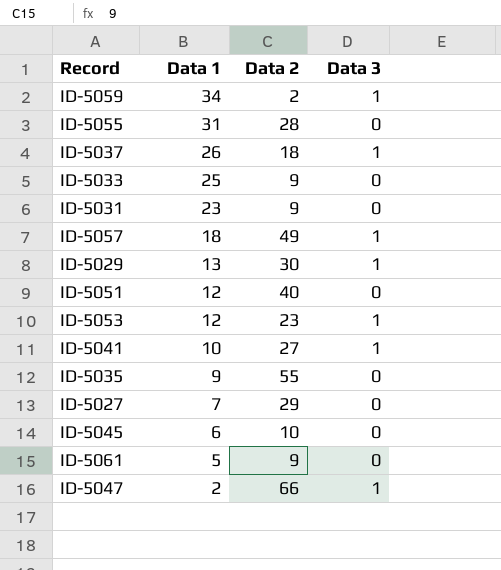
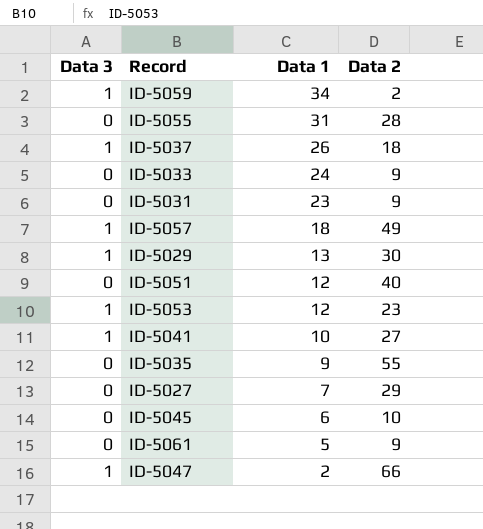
column Data 3 | position: 4 -> 1
ID-5033 | Data 1: 25 -> 24

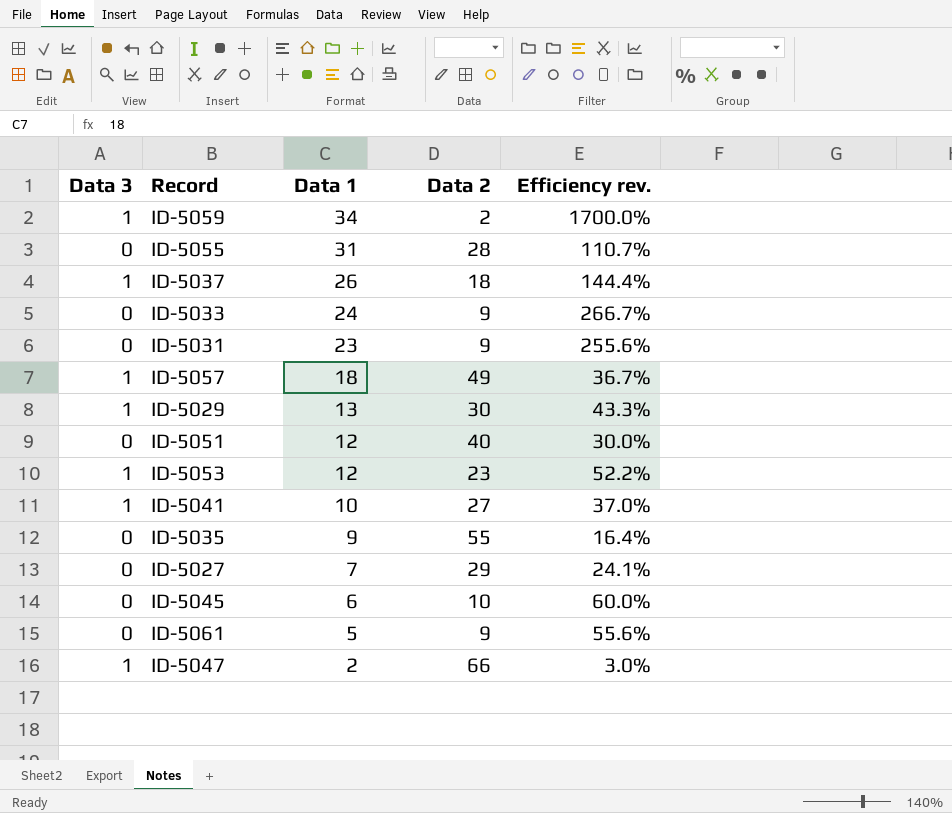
column Efficiency rev. | formula: none -> [Data 1] / [Data 2]

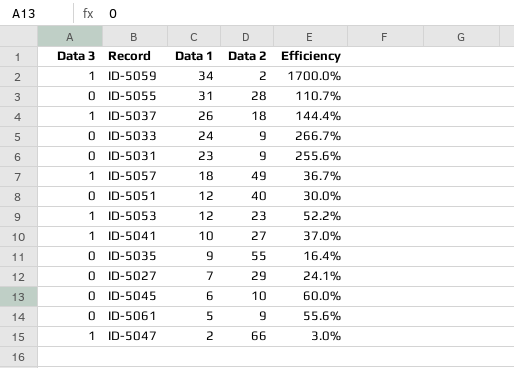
column name: Efficiency rev. -> Efficiency
row ID-5029: 1 | 13 | 30 | 43.3% -> none

